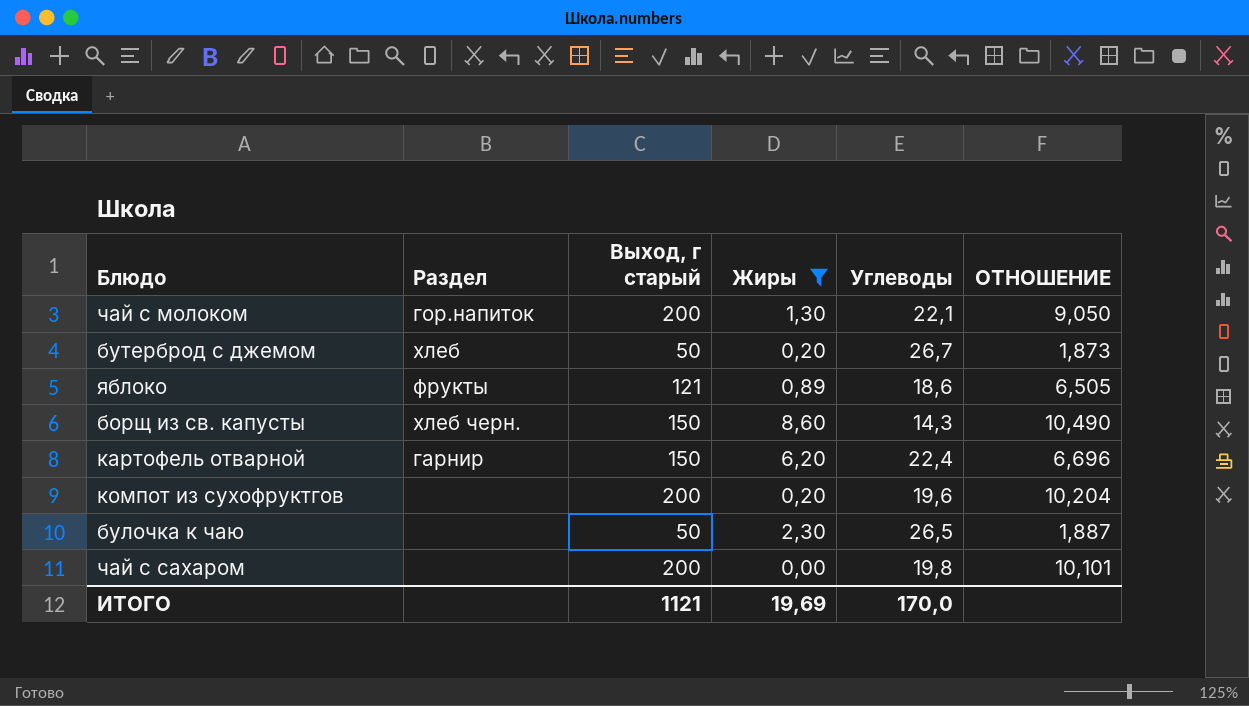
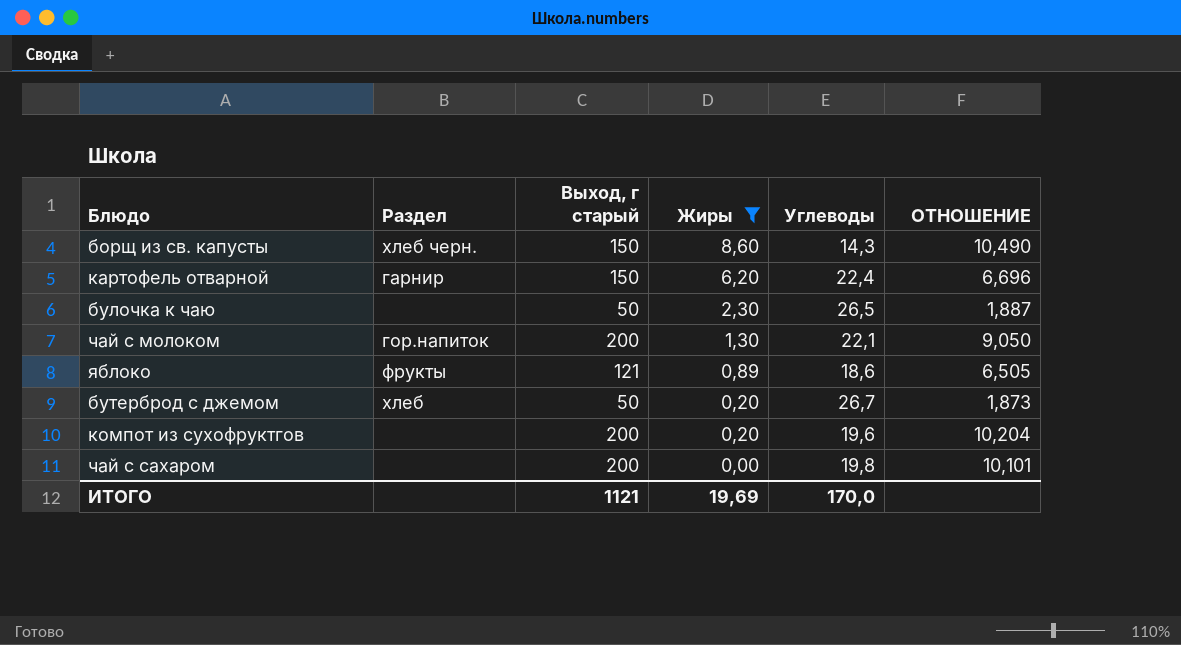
row order: none -> Жиры descending

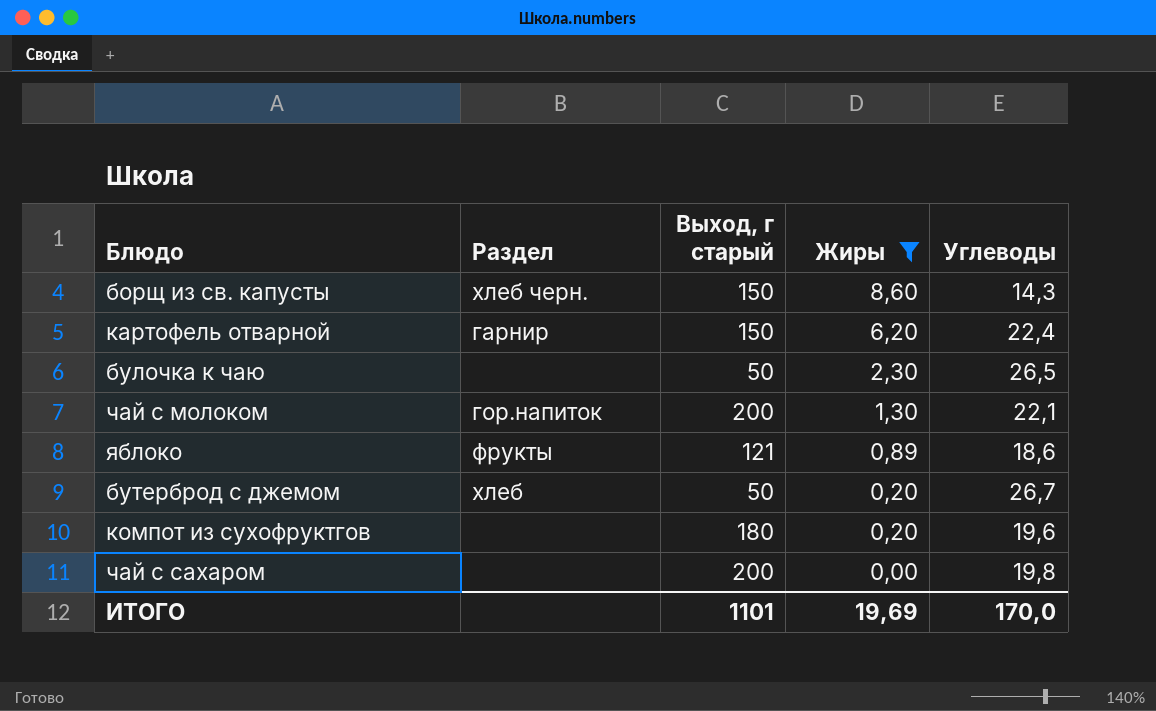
column ОТНОШЕНИЕ | formula: [Выход, г старый] / [Углеводы] -> none
компот из сухофруктгов | Выход, г старый: 200 -> 180
ИТОГО | Выход, г старый: 1121 -> 1101

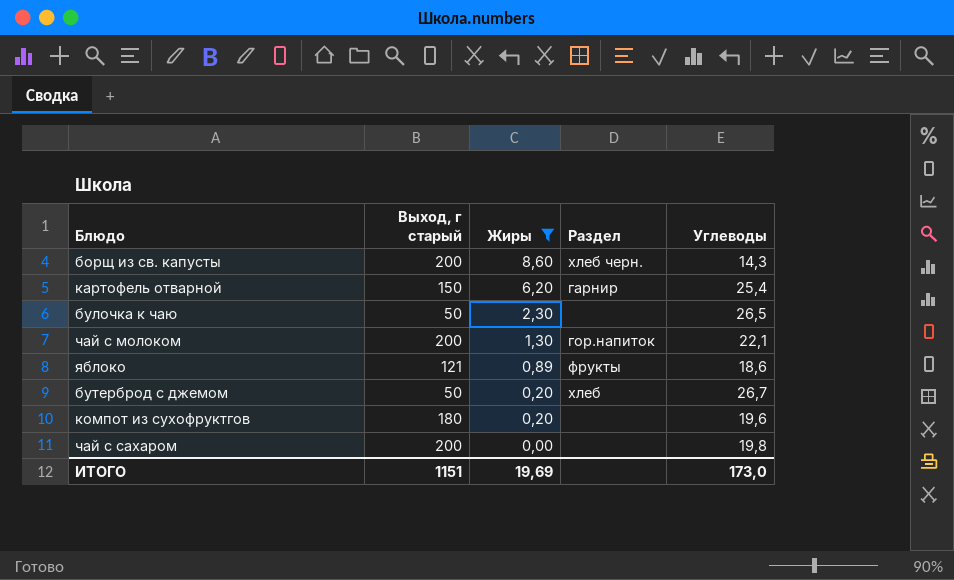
column Раздел | position: 2 -> 4
борщ из св. капусты | Выход, г старый: 150 -> 200
картофель отварной | Углеводы: 22,4 -> 25,4
ИТОГО | Выход, г старый: 1101 -> 1151
ИТОГО | Углеводы: 170,0 -> 173,0

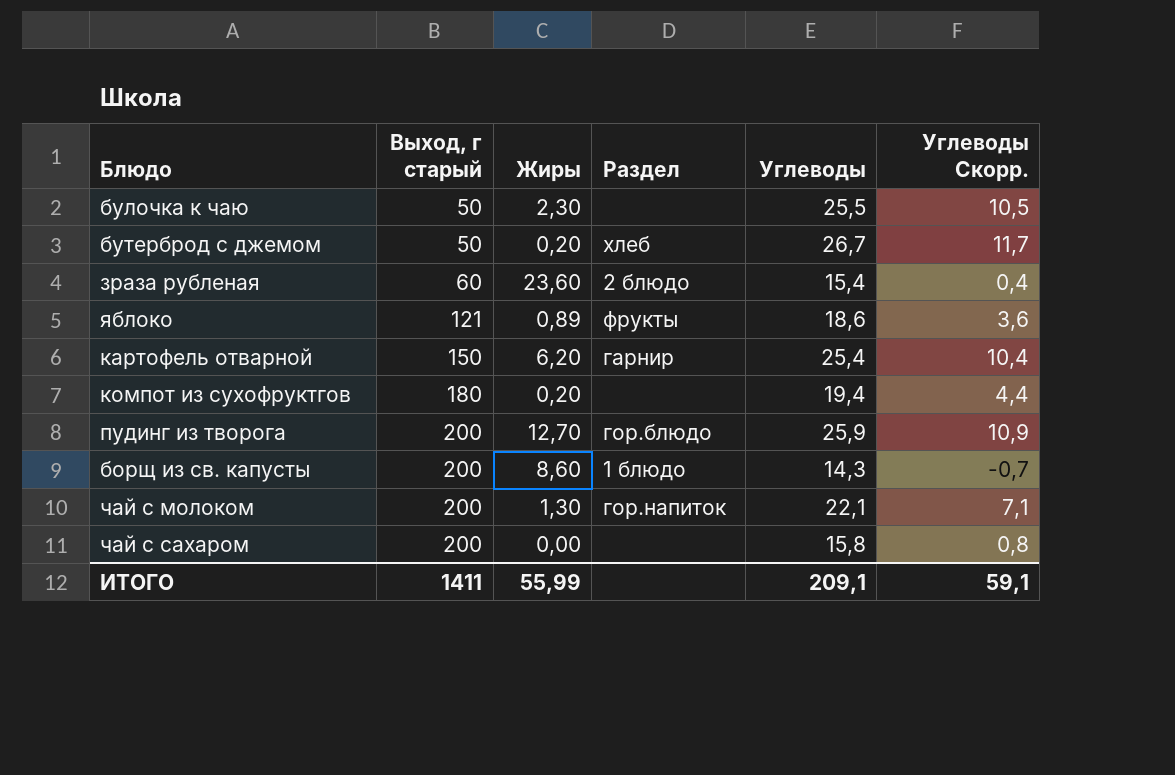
filter: Жиры <= 8,60 -> none
row order: Жиры descending -> Выход, г старый ascending
column Углеводы Скорр. | formula: none -> [Углеводы] - 15
булочка к чаю | Углеводы: 26,5 -> 25,5
компот из сухофруктгов | Углеводы: 19,6 -> 19,4
борщ из св. капусты | Раздел: хлеб черн. -> 1 блюдо
чай с сахаром | Углеводы: 19,8 -> 15,8
ИТОГО | Выход, г старый: 1151 -> 1411
ИТОГО | Жиры: 19,69 -> 55,99
ИТОГО | Углеводы: 173,0 -> 209,1

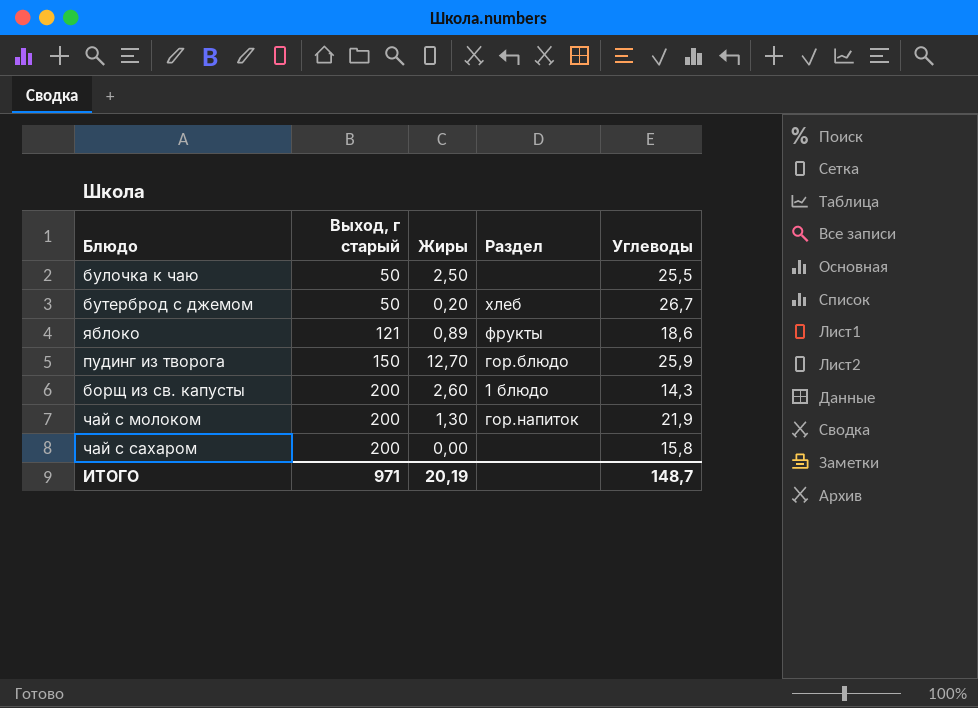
column Углеводы Скорр. | formula: [Углеводы] - 15 -> none
row зраза рубленая: 60 | 23,60 | 2 блюдо | 15,4 | 0,4 -> none
row картофель отварной: 150 | 6,20 | гарнир | 25,4 | 10,4 -> none
row компот из сухофруктгов: 180 | 0,20 | none | 19,4 | 4,4 -> none
булочка к чаю | Жиры: 2,30 -> 2,50
пудинг из творога | Выход, г старый: 200 -> 150
борщ из св. капусты | Жиры: 8,60 -> 2,60
чай с молоком | Углеводы: 22,1 -> 21,9
ИТОГО | Выход, г старый: 1411 -> 971
ИТОГО | Жиры: 55,99 -> 20,19
ИТОГО | Углеводы: 209,1 -> 148,7

